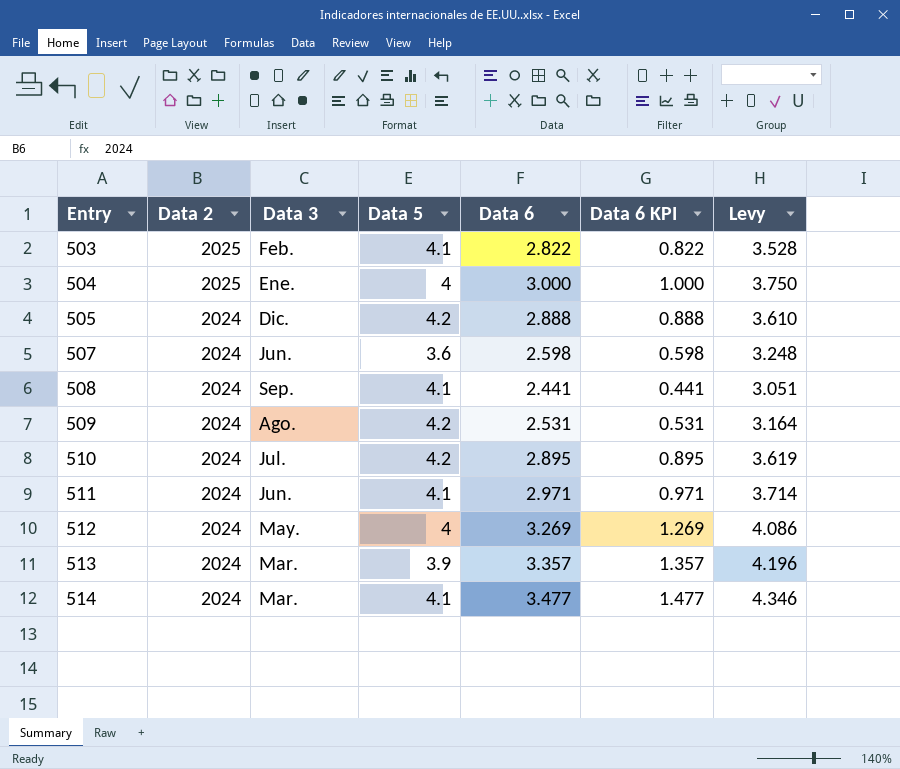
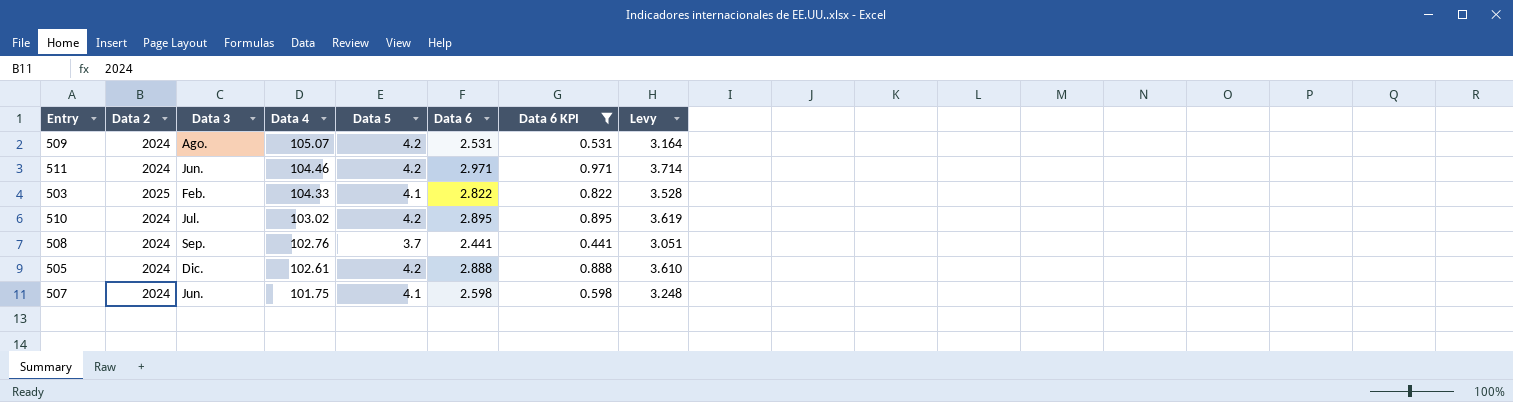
filter: none -> Data 6 KPI <= 0.971
row order: Entry ascending -> Data 4 descending
column Data 4 | position: none -> 4
511 | Data 5: 4.1 -> 4.2
508 | Data 5: 4.1 -> 3.7
507 | Data 5: 3.6 -> 4.1

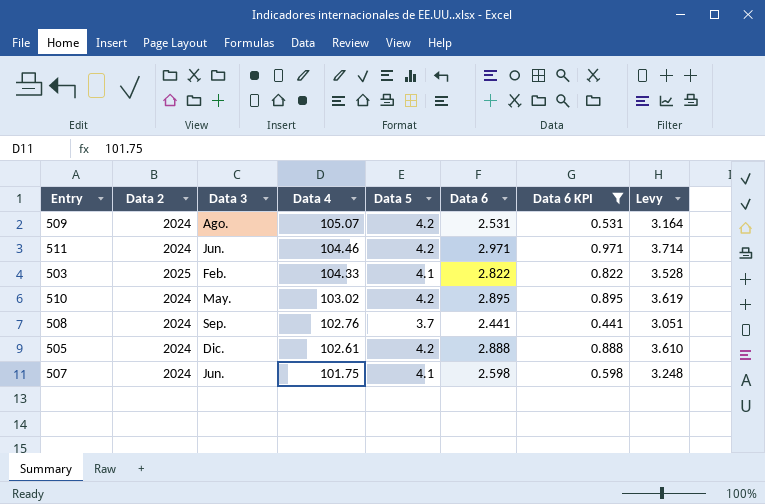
510 | Data 3: Jul. -> May.

